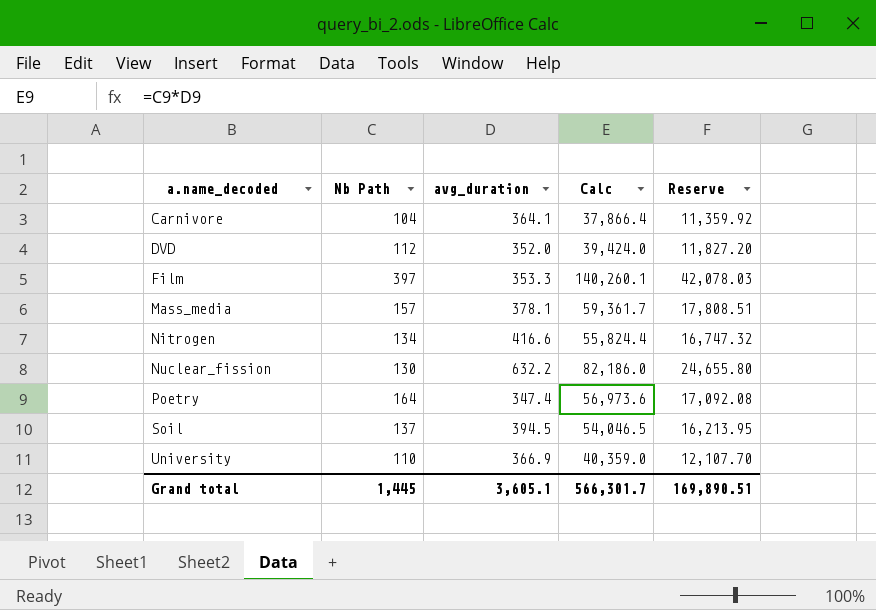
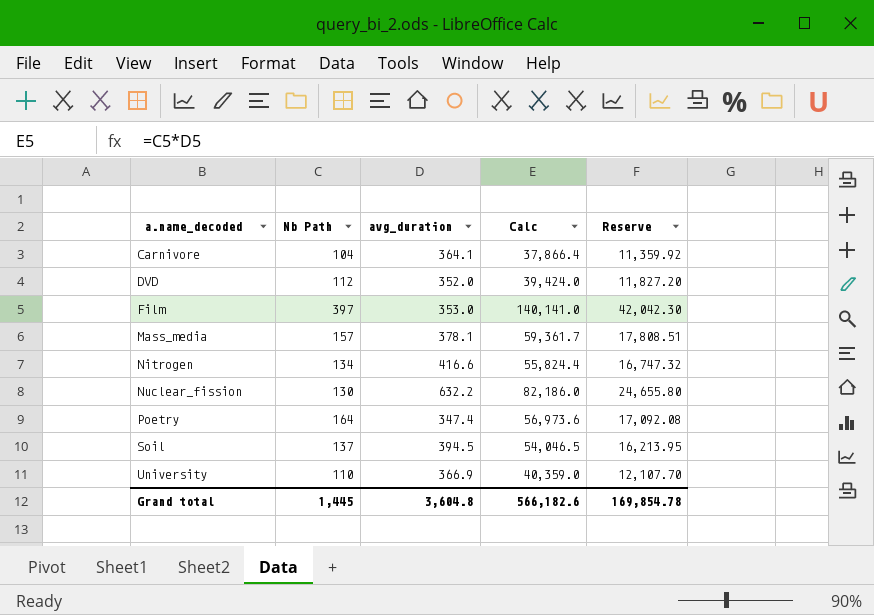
Film | avg_duration: 353.3 -> 353.0
Film | Calc: 140,260.1 -> 140,141.0
Film | Reserve: 42,078.03 -> 42,042.30
Grand total | avg_duration: 3,605.1 -> 3,604.8
Grand total | Calc: 566,301.7 -> 566,182.6
Grand total | Reserve: 169,890.51 -> 169,854.78

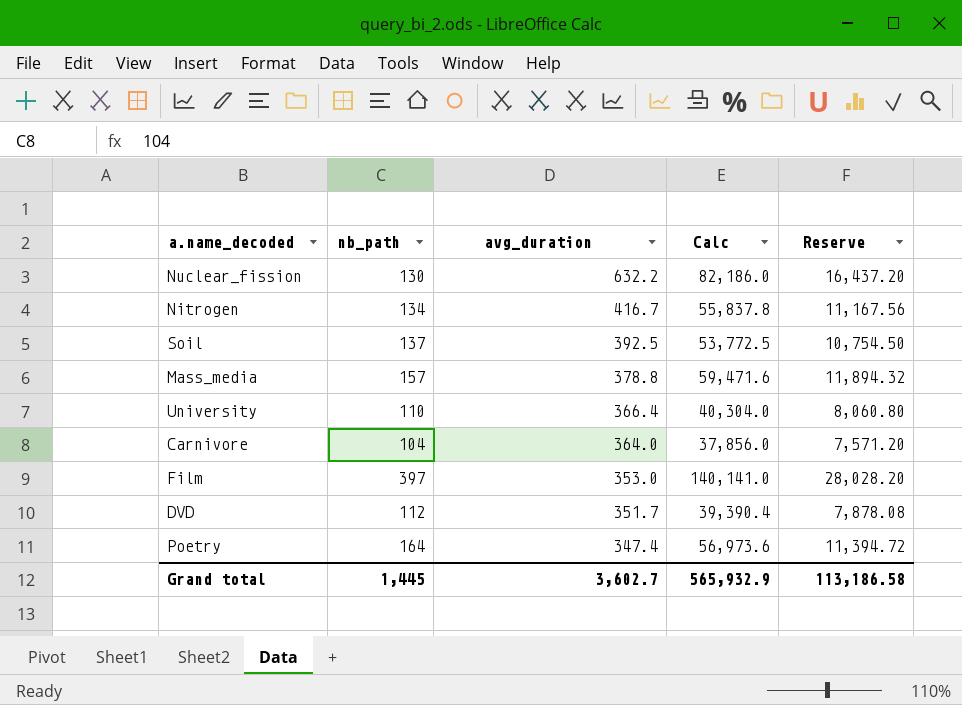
row order: a.name_decoded ascending -> avg_duration descending
column name: Nb Path -> nb_path
column Reserve | formula: [Calc] * 0.3 -> [Calc] * 0.2
Nitrogen | avg_duration: 416.6 -> 416.7
Nitrogen | Calc: 55,824.4 -> 55,837.8
Soil | avg_duration: 394.5 -> 392.5
Soil | Calc: 54,046.5 -> 53,772.5
Mass_media | avg_duration: 378.1 -> 378.8
Mass_media | Calc: 59,361.7 -> 59,471.6
University | avg_duration: 366.9 -> 366.4
University | Calc: 40,359.0 -> 40,304.0
Carnivore | avg_duration: 364.1 -> 364.0
Carnivore | Calc: 37,866.4 -> 37,856.0
DVD | avg_duration: 352.0 -> 351.7
DVD | Calc: 39,424.0 -> 39,390.4
Grand total | avg_duration: 3,604.8 -> 3,602.7
Grand total | Calc: 566,182.6 -> 565,932.9
Grand total | Reserve: 169,854.78 -> 113,186.58

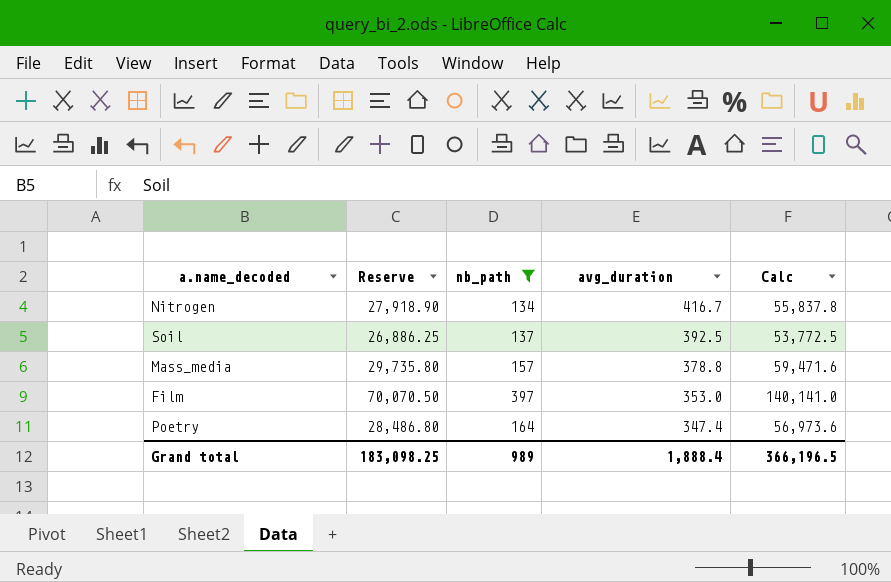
filter: none -> nb_path >= 134
column Reserve | formula: [Calc] * 0.2 -> [Calc] * 0.5
column Reserve | position: 5 -> 2
Grand total | Reserve: 113,186.58 -> 183,098.25
Grand total | nb_path: 1,445 -> 989
Grand total | avg_duration: 3,602.7 -> 1,888.4
Grand total | Calc: 565,932.9 -> 366,196.5

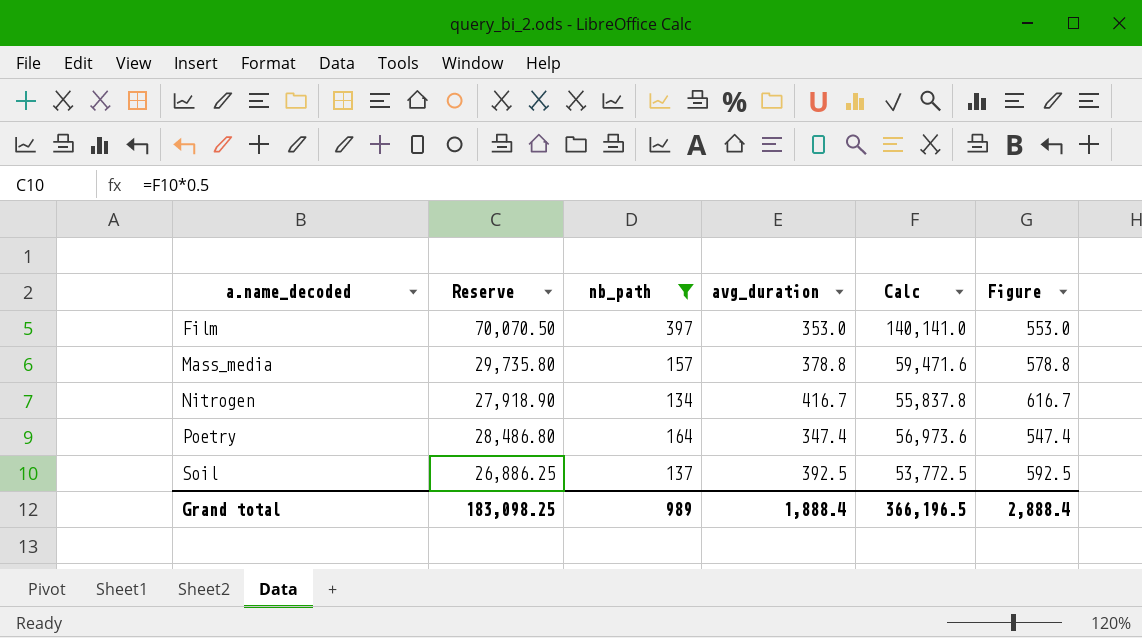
row order: avg_duration descending -> a.name_decoded ascending
column Figure | formula: none -> [avg_duration] + 200

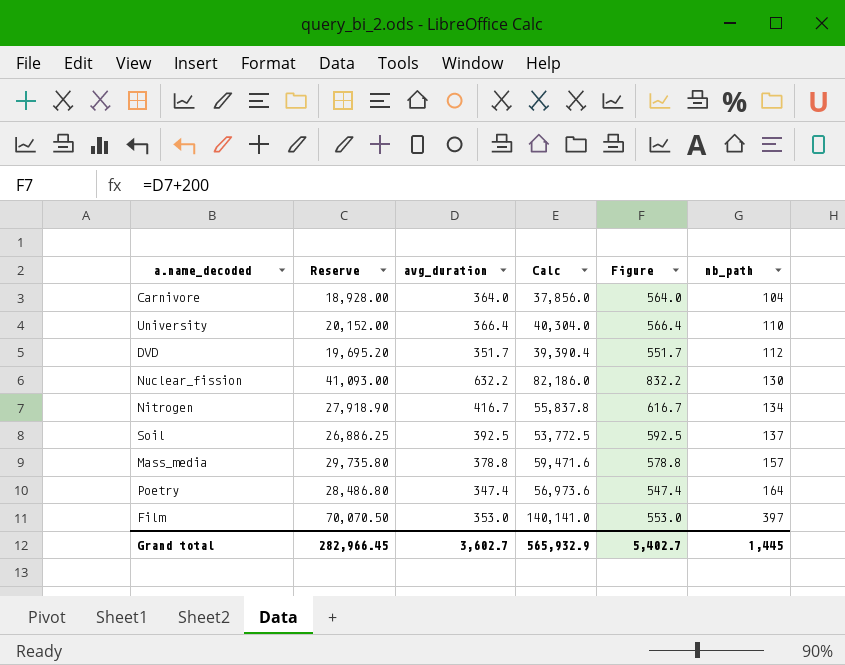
filter: nb_path >= 134 -> none
row order: a.name_decoded ascending -> nb_path ascending
column nb_path | position: 3 -> 6
Grand total | Reserve: 183,098.25 -> 282,966.45
Grand total | avg_duration: 1,888.4 -> 3,602.7
Grand total | Calc: 366,196.5 -> 565,932.9
Grand total | Figure: 2,888.4 -> 5,402.7
Grand total | nb_path: 989 -> 1,445

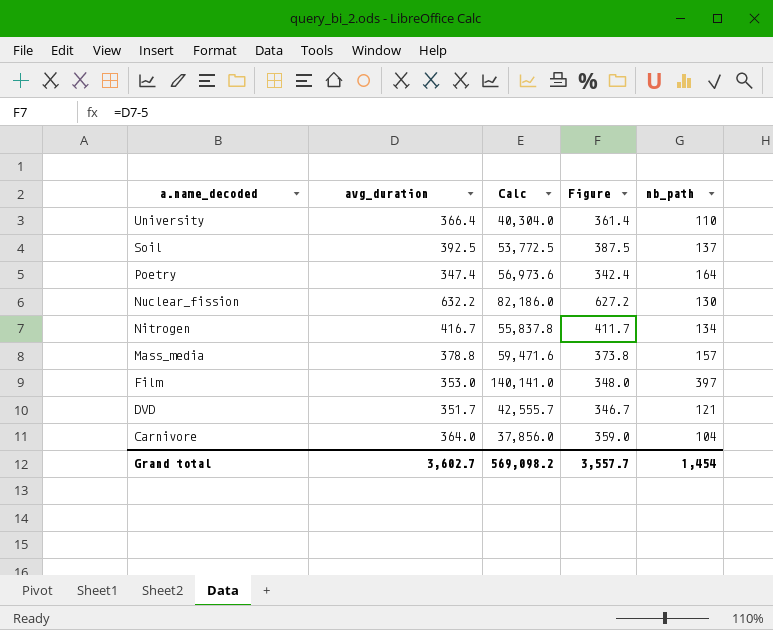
row order: nb_path ascending -> a.name_decoded descending
column Reserve | formula: [Calc] * 0.5 -> none
column Figure | formula: [avg_duration] + 200 -> [avg_duration] - 5
DVD | Calc: 39,390.4 -> 42,555.7
DVD | nb_path: 112 -> 121
Grand total | Calc: 565,932.9 -> 569,098.2
Grand total | Figure: 5,402.7 -> 3,557.7
Grand total | nb_path: 1,445 -> 1,454

